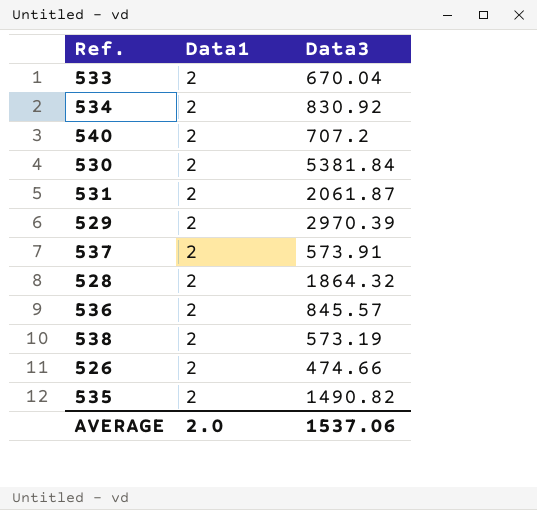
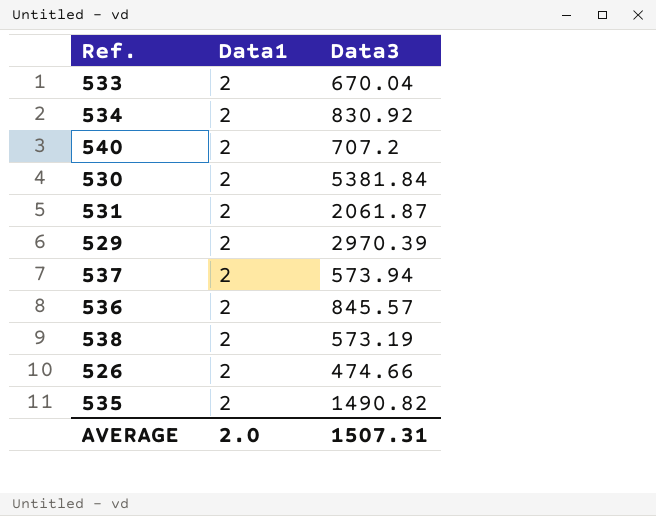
row 528: 2 | 1864.32 -> none
537 | Data3: 573.91 -> 573.94
AVERAGE | Data3: 1537.06 -> 1507.31

